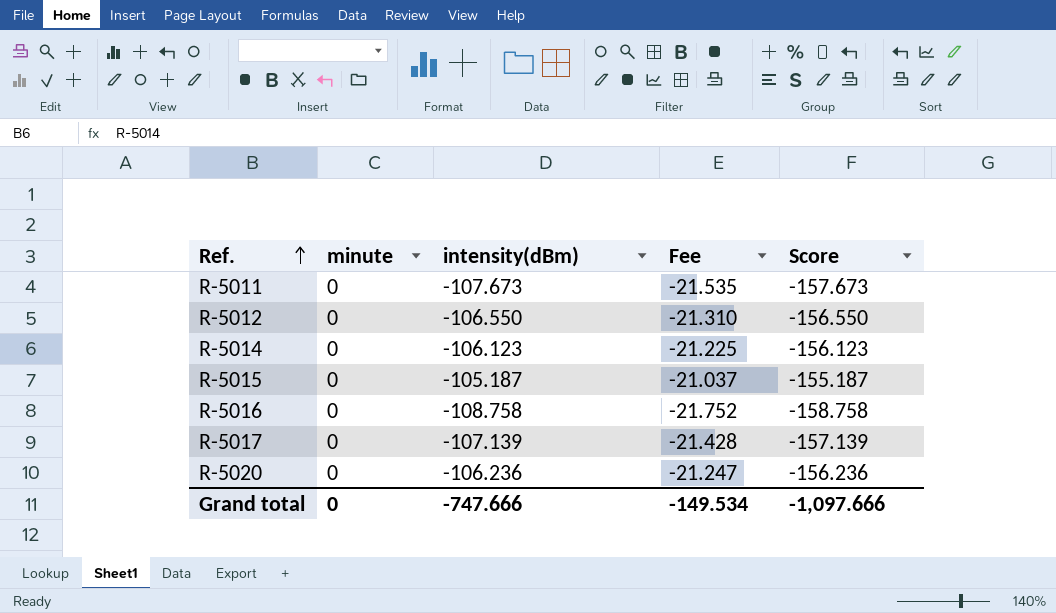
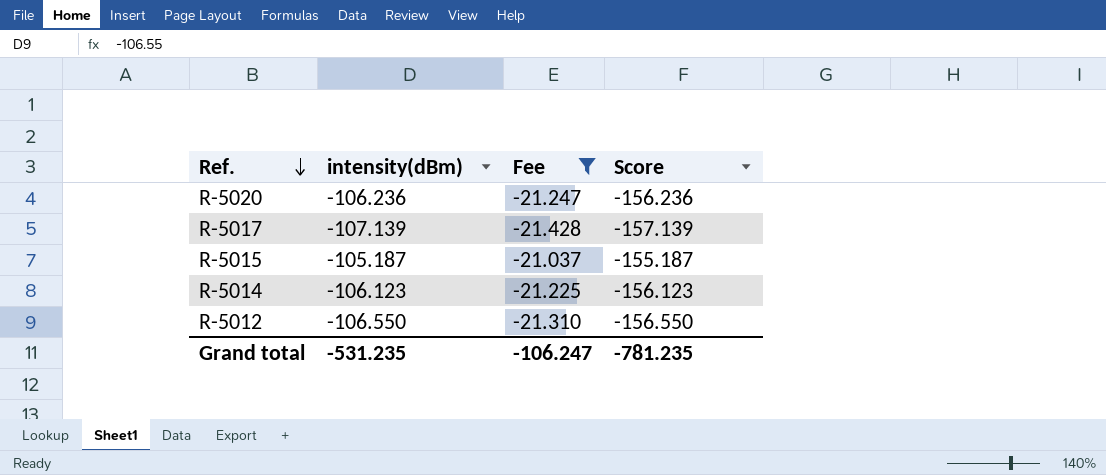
filter: none -> Fee >= -21.428
row order: Ref. ascending -> Ref. descending
column minute | position: 2 -> none
Grand total | intensity(dBm): -747.666 -> -531.235
Grand total | Fee: -149.534 -> -106.247
Grand total | Score: -1,097.666 -> -781.235

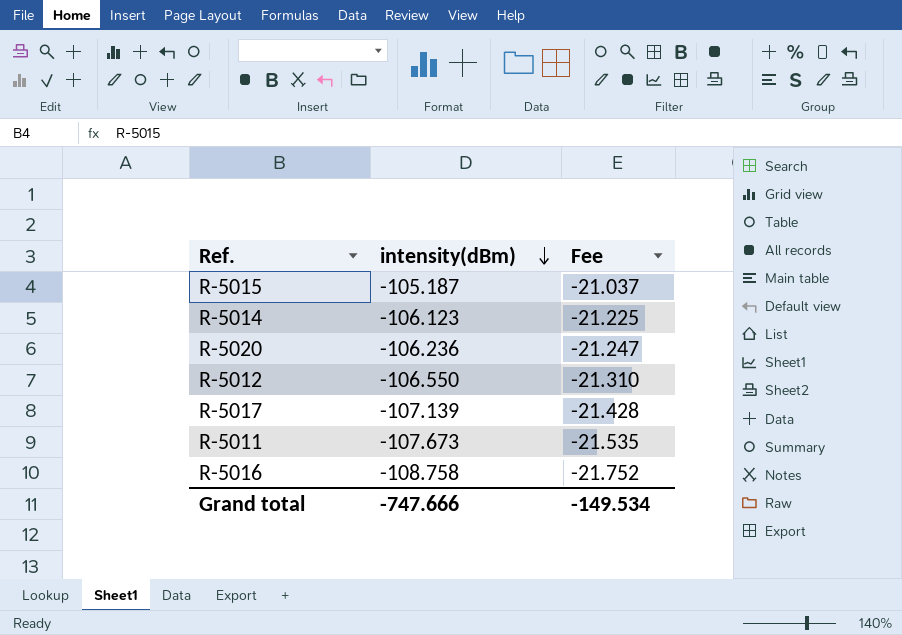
filter: Fee >= -21.428 -> none
row order: Ref. descending -> intensity(dBm) descending
column Score | formula: [intensity(dBm)] - 50 -> none
Grand total | intensity(dBm): -531.235 -> -747.666
Grand total | Fee: -106.247 -> -149.534

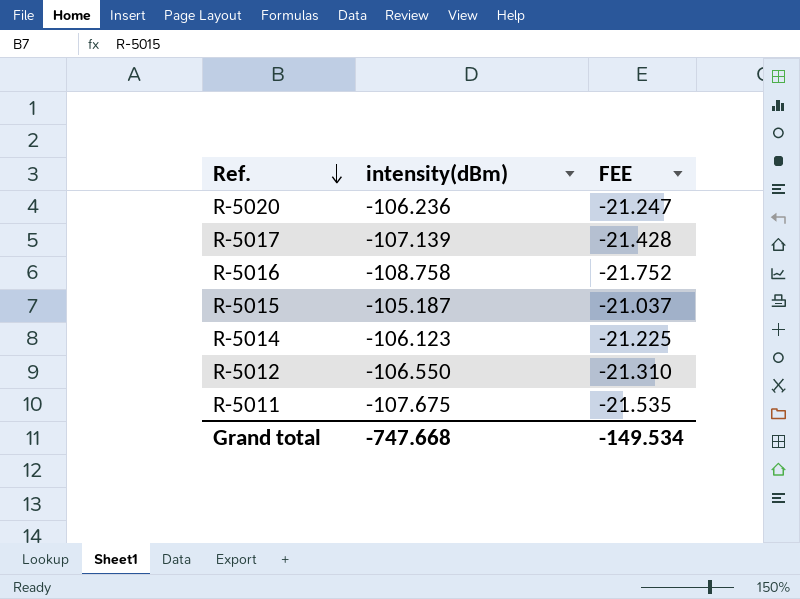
row order: intensity(dBm) descending -> Ref. descending
column name: Fee -> FEE
R-5011 | intensity(dBm): -107.673 -> -107.675
Grand total | intensity(dBm): -747.666 -> -747.668

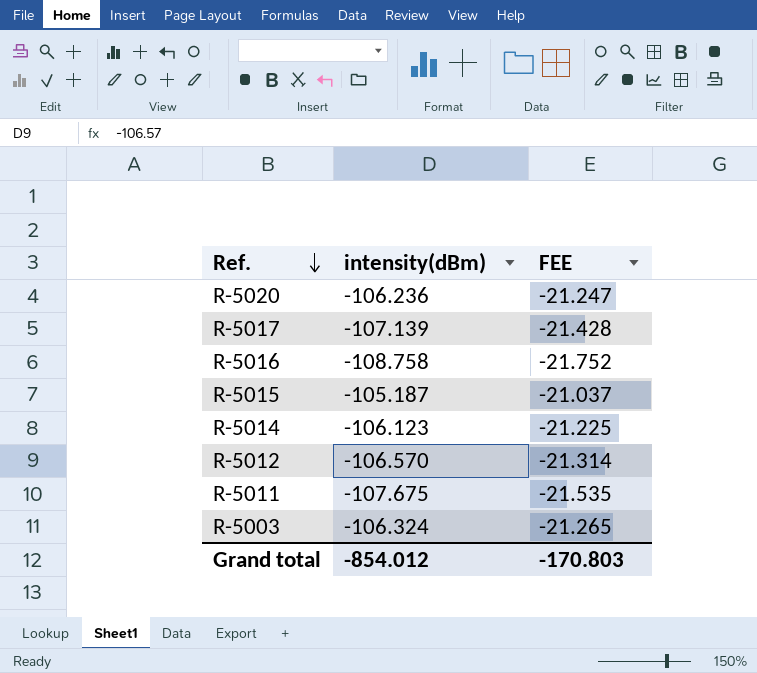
R-5012 | intensity(dBm): -106.550 -> -106.570
R-5012 | FEE: -21.310 -> -21.314
row R-5003: none -> -106.324 | -21.265
Grand total | intensity(dBm): -747.668 -> -854.012
Grand total | FEE: -149.534 -> -170.803

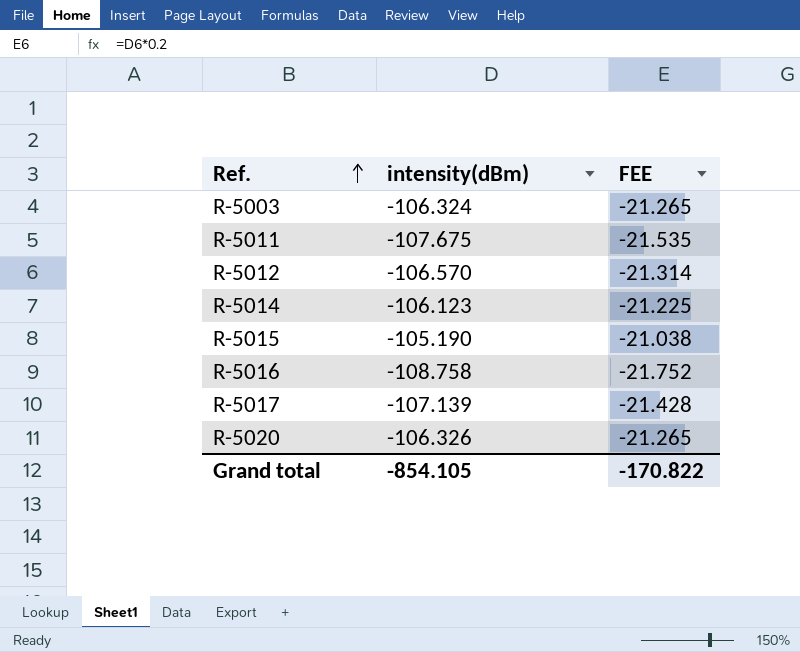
row order: Ref. descending -> Ref. ascending
R-5015 | intensity(dBm): -105.187 -> -105.190
R-5015 | FEE: -21.037 -> -21.038
R-5020 | intensity(dBm): -106.236 -> -106.326
R-5020 | FEE: -21.247 -> -21.265
Grand total | intensity(dBm): -854.012 -> -854.105
Grand total | FEE: -170.803 -> -170.822

